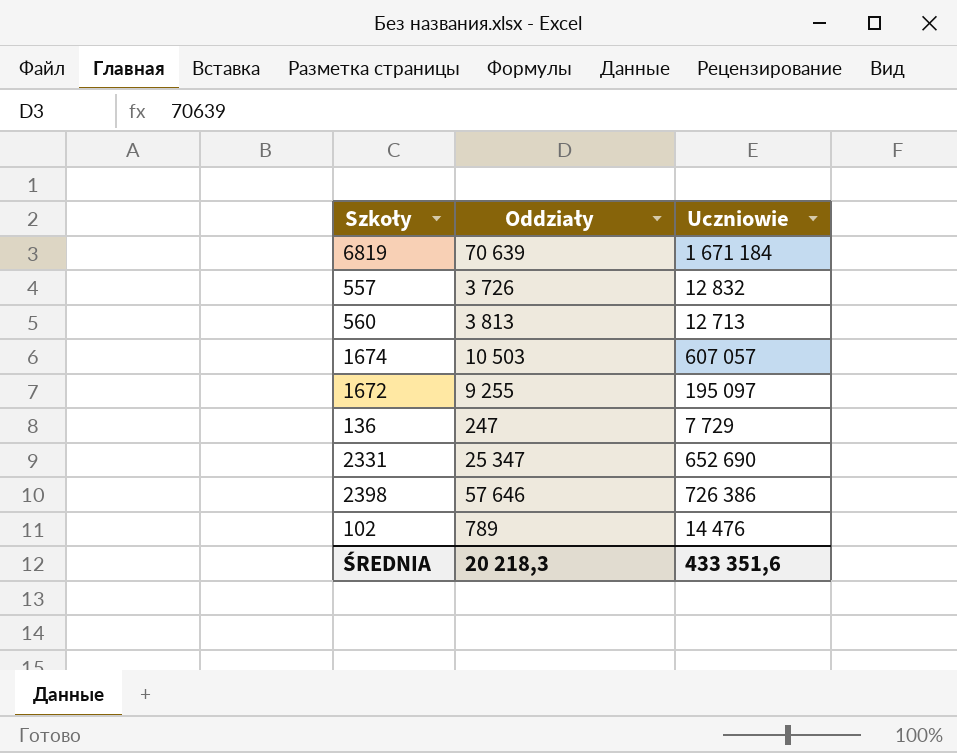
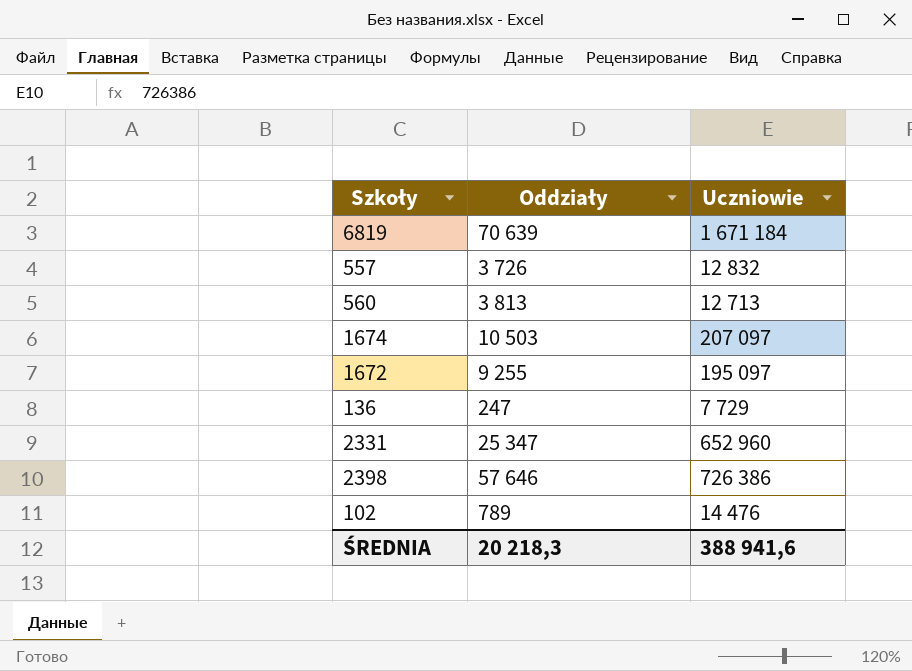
1674 | Uczniowie: 607 057 -> 207 097
2331 | Uczniowie: 652 690 -> 652 960
ŚREDNIA | Uczniowie: 433 351,6 -> 388 941,6

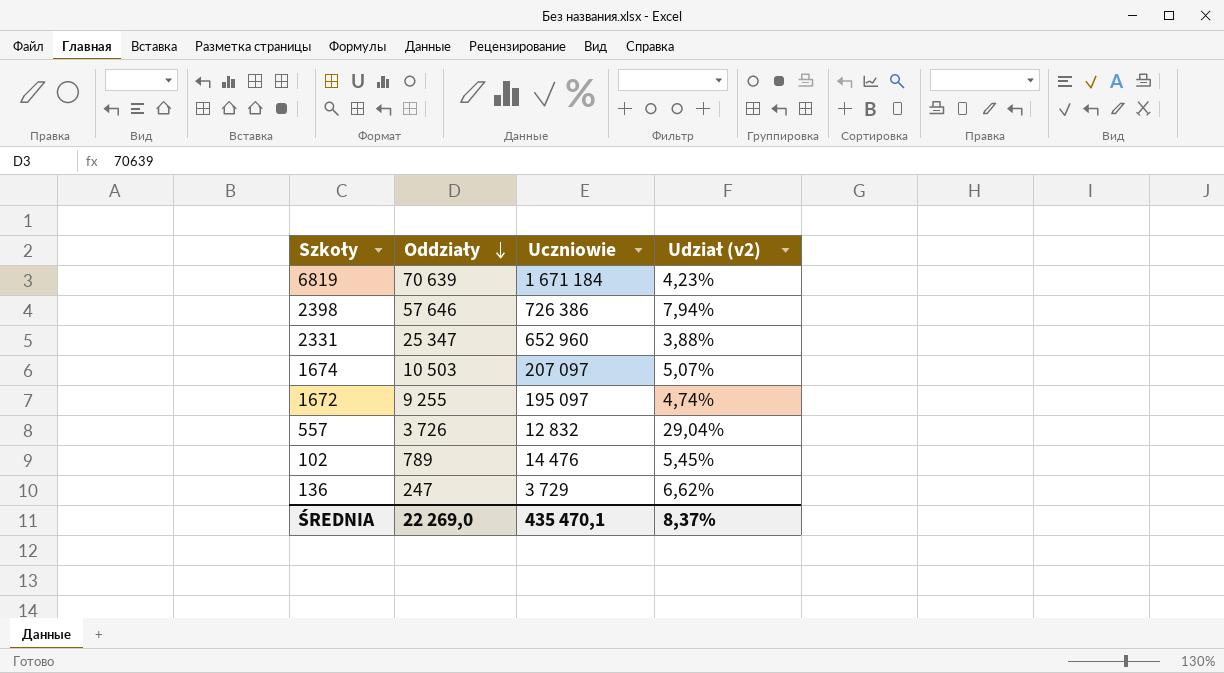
row order: none -> Oddziały descending
column Udział (v2) | formula: none -> [Oddziały] / [Uczniowie]
row 560: 3 813 | 12 713 -> none
136 | Uczniowie: 7 729 -> 3 729
ŚREDNIA | Oddziały: 20 218,3 -> 22 269,0
ŚREDNIA | Uczniowie: 388 941,6 -> 435 470,1

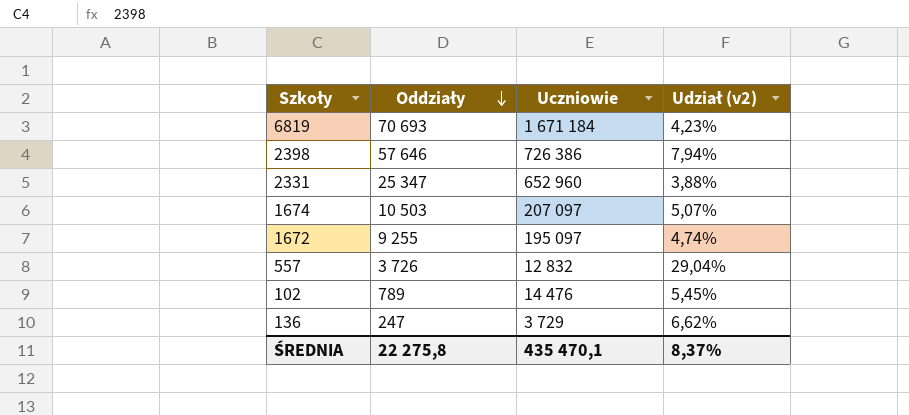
6819 | Oddziały: 70 639 -> 70 693
ŚREDNIA | Oddziały: 22 269,0 -> 22 275,8

